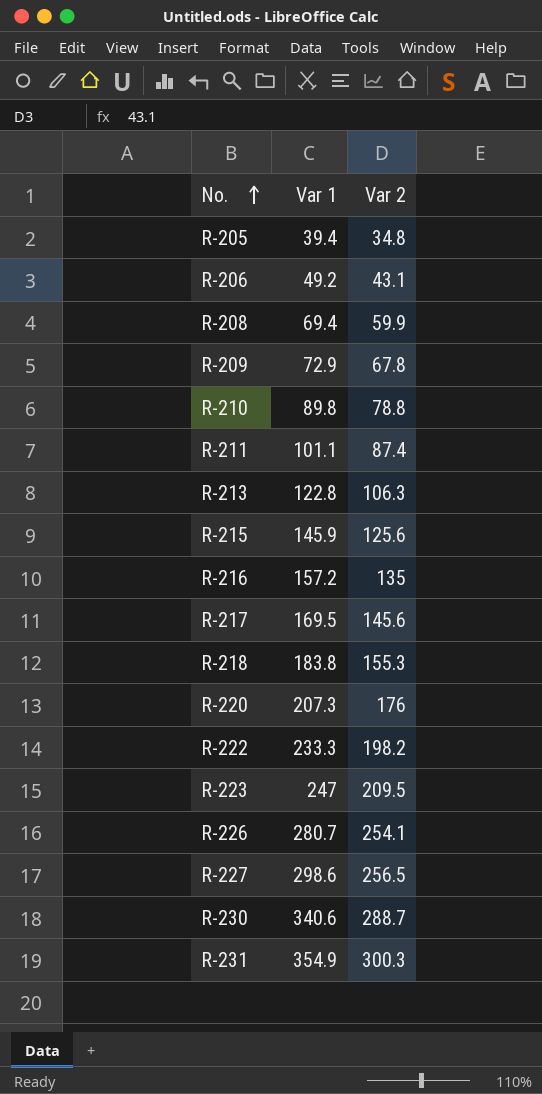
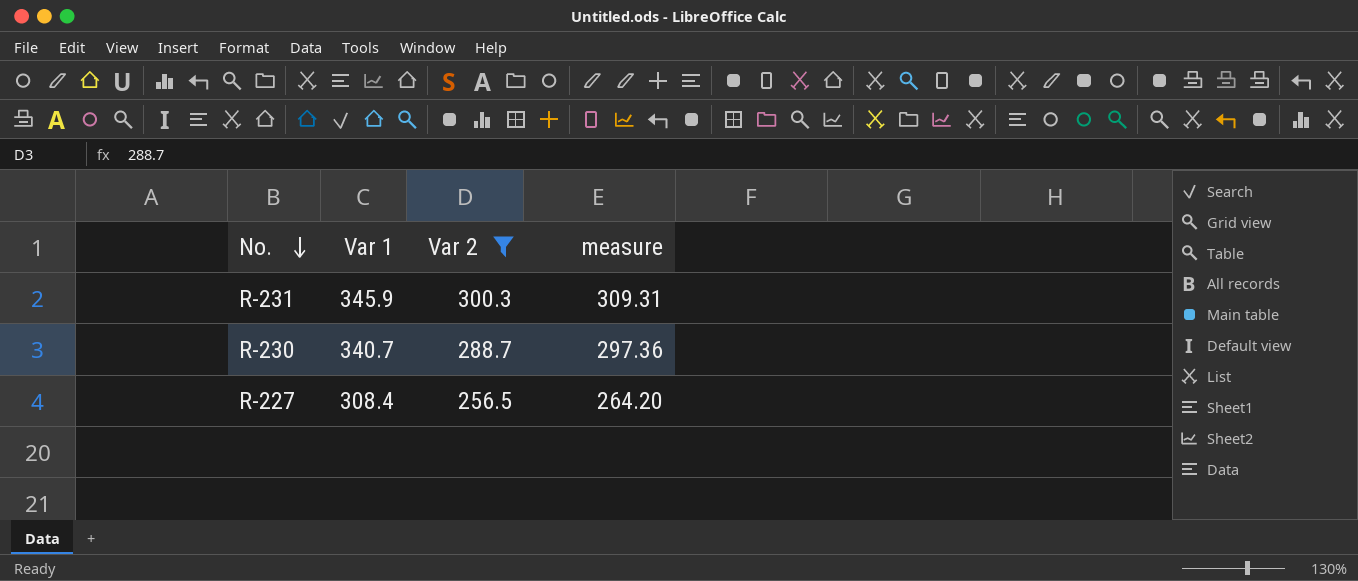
filter: none -> Var 2 >= 256.5
row order: No. ascending -> No. descending
column measure | formula: none -> [Var 2] * 1.03
R-231 | Var 1: 354.9 -> 345.9
R-230 | Var 1: 340.6 -> 340.7
R-227 | Var 1: 298.6 -> 308.4

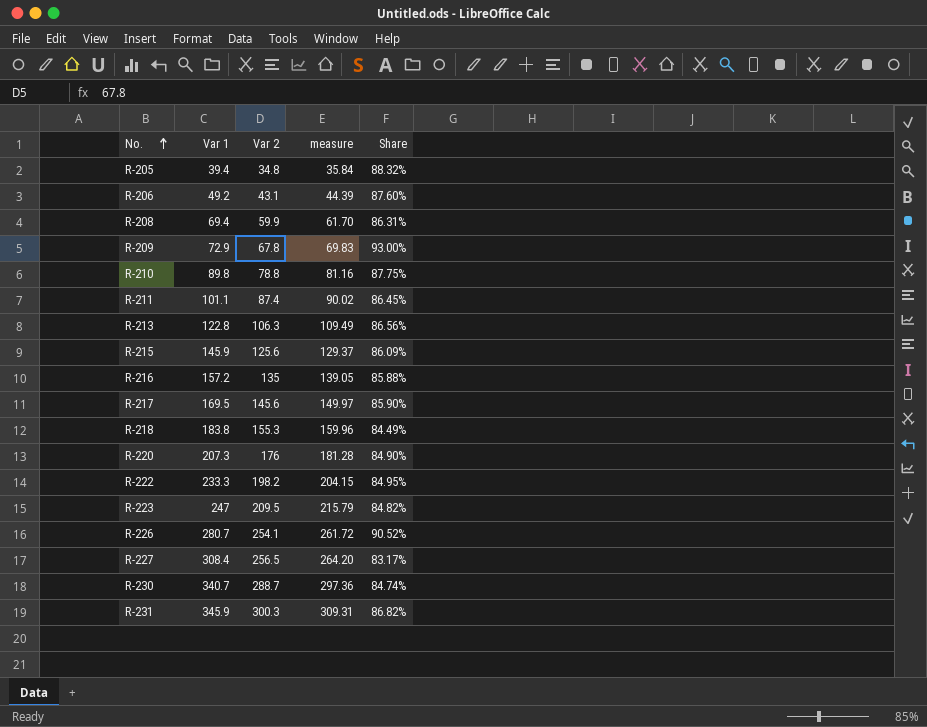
filter: Var 2 >= 256.5 -> none
row order: No. descending -> No. ascending
column Share | formula: none -> [Var 2] / [Var 1]

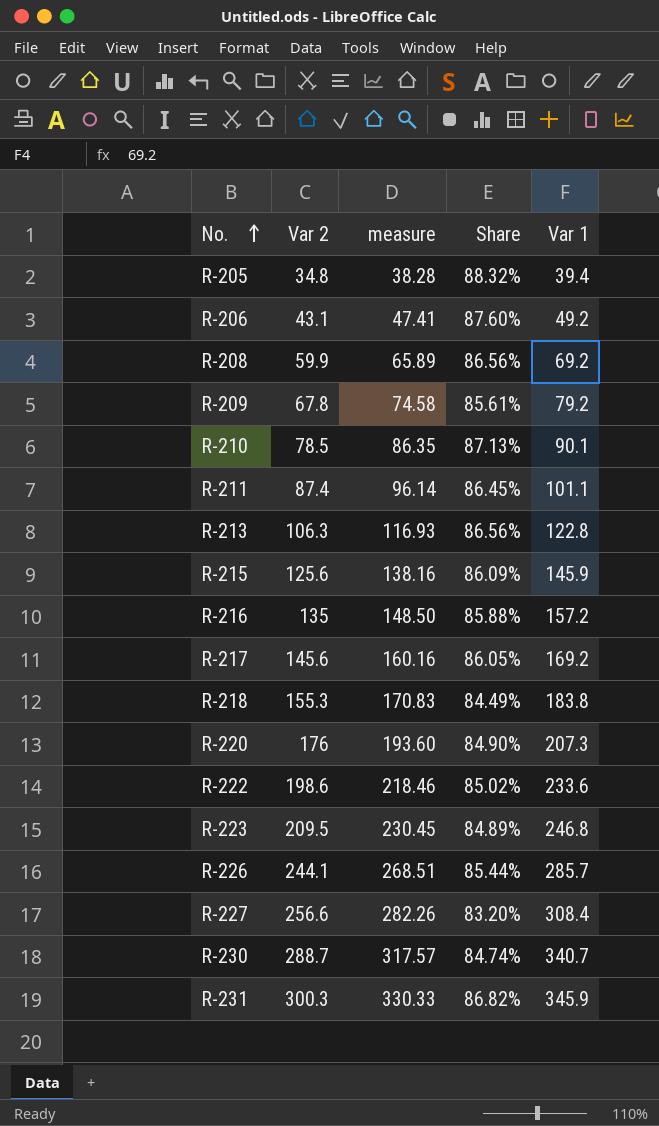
column measure | formula: [Var 2] * 1.03 -> [Var 2] * 1.1
column Var 1 | position: 2 -> 5
R-208 | Share: 86.31% -> 86.56%
R-208 | Var 1: 69.4 -> 69.2
R-209 | Share: 93.00% -> 85.61%
R-209 | Var 1: 72.9 -> 79.2
R-210 | Var 2: 78.8 -> 78.5
R-210 | Share: 87.75% -> 87.13%
R-210 | Var 1: 89.8 -> 90.1
R-217 | Share: 85.90% -> 86.05%
R-217 | Var 1: 169.5 -> 169.2
R-222 | Var 2: 198.2 -> 198.6
R-222 | Share: 84.95% -> 85.02%
R-222 | Var 1: 233.3 -> 233.6
R-223 | Share: 84.82% -> 84.89%
R-223 | Var 1: 247 -> 246.8
R-226 | Var 2: 254.1 -> 244.1
R-226 | Share: 90.52% -> 85.44%
R-226 | Var 1: 280.7 -> 285.7
R-227 | Var 2: 256.5 -> 256.6
R-227 | Share: 83.17% -> 83.20%

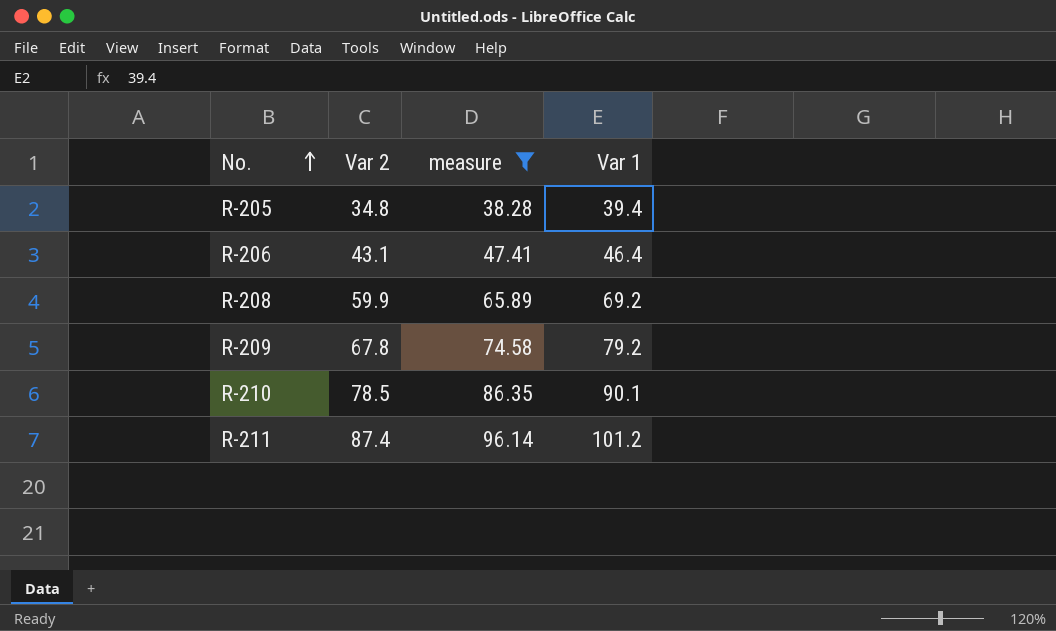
filter: none -> measure <= 96.14
column Share | formula: [Var 2] / [Var 1] -> none
R-206 | Var 1: 49.2 -> 46.4
R-211 | Var 1: 101.1 -> 101.2

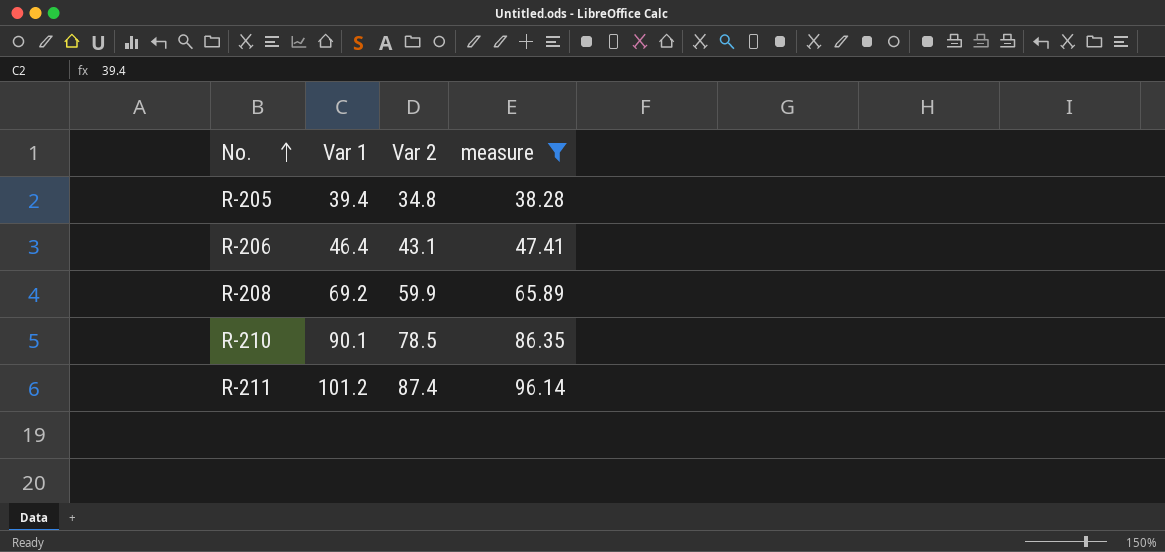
column Var 1 | position: 4 -> 2
row R-209: 67.8 | 74.58 | 79.2 -> none

